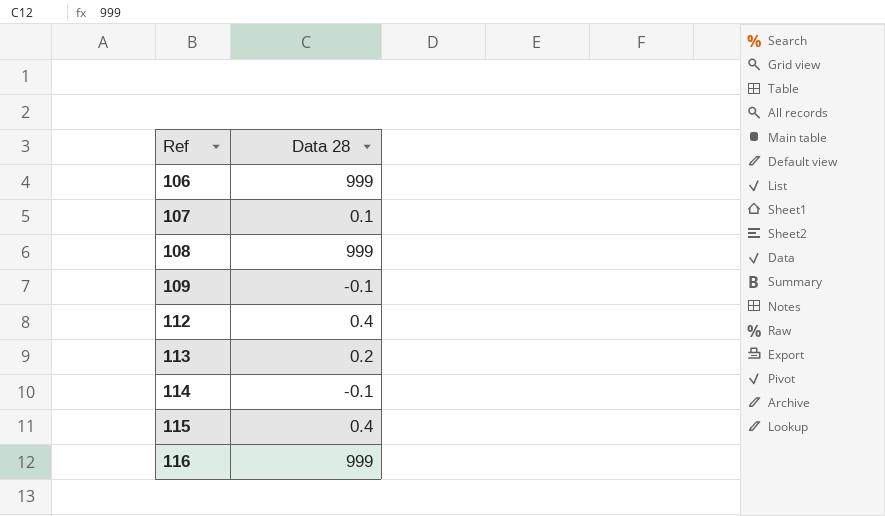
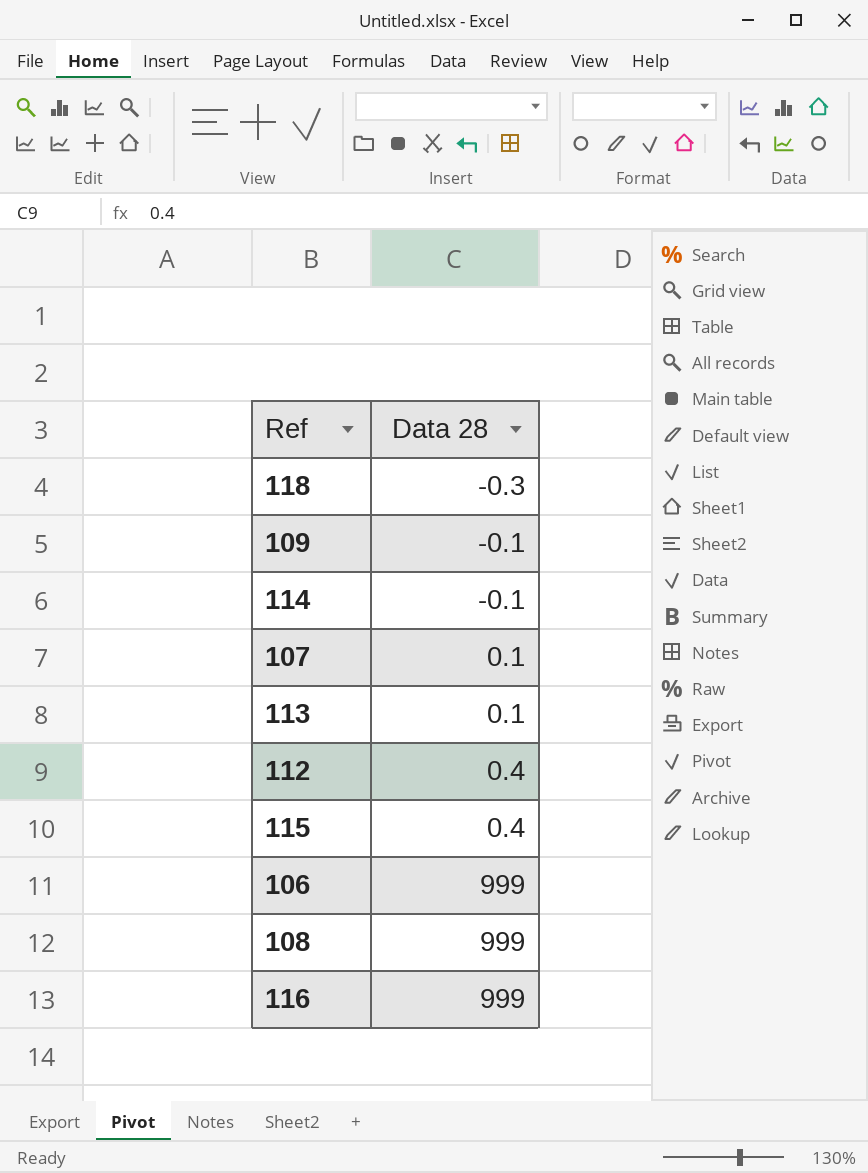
row order: Ref ascending -> Data 28 ascending
row 118: none -> -0.3
113 | Data 28: 0.2 -> 0.1

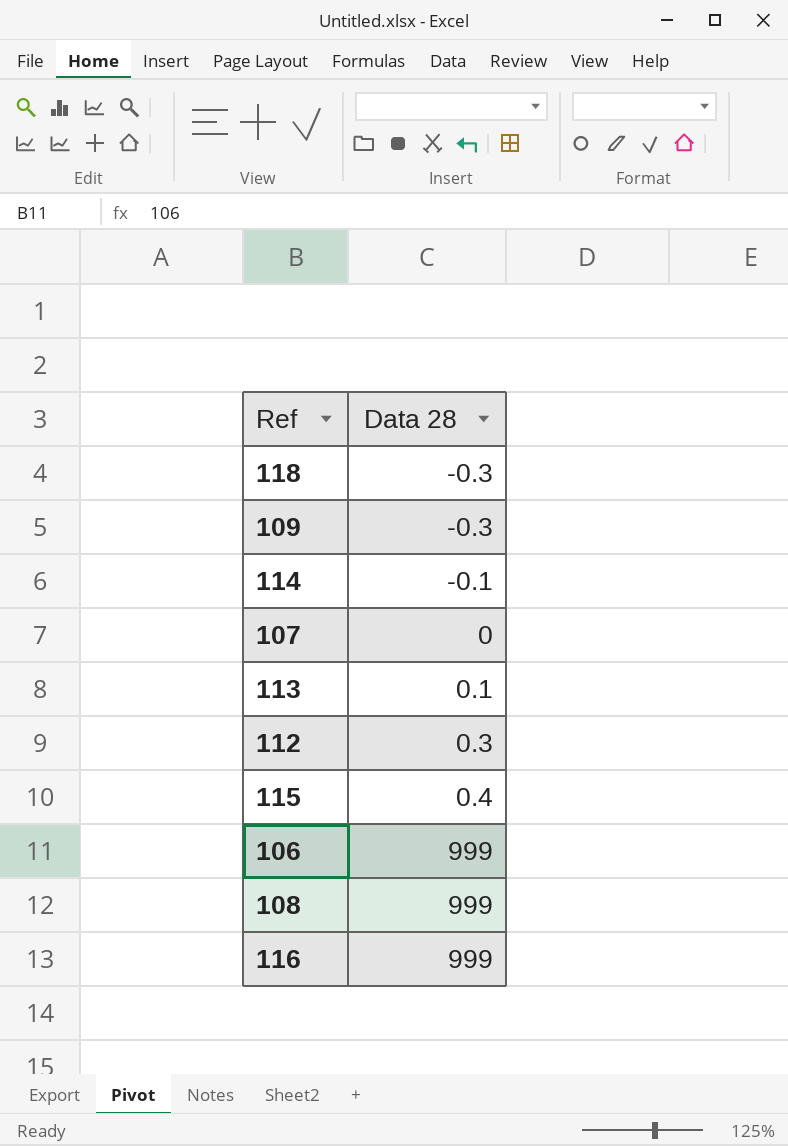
109 | Data 28: -0.1 -> -0.3
107 | Data 28: 0.1 -> 0
112 | Data 28: 0.4 -> 0.3

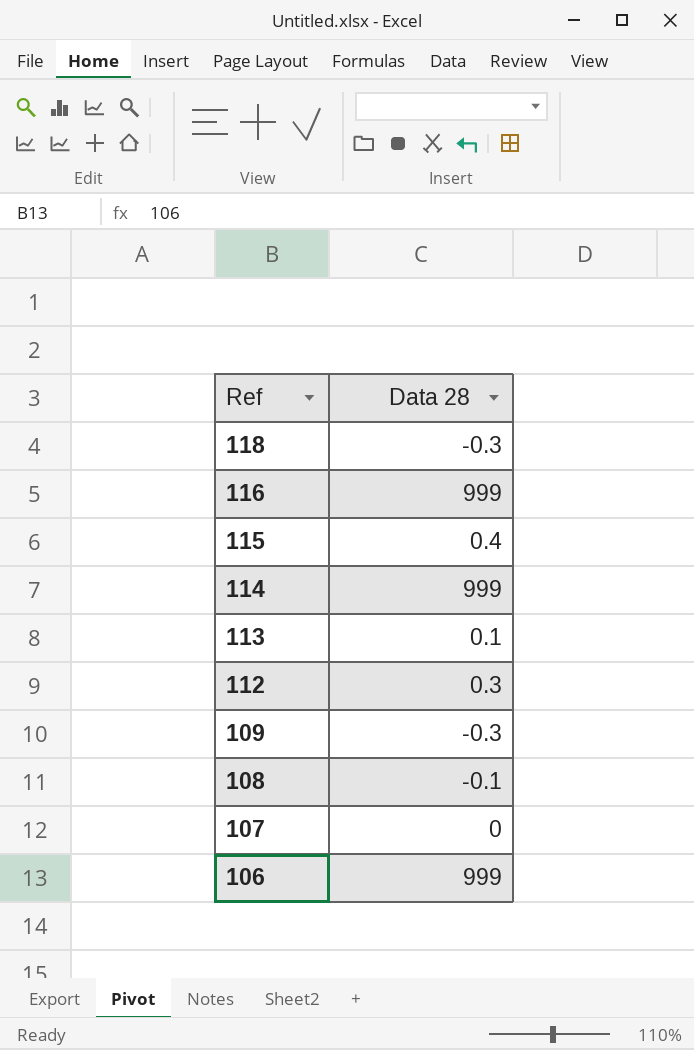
row order: Data 28 ascending -> Ref descending
114 | Data 28: -0.1 -> 999
108 | Data 28: 999 -> -0.1

